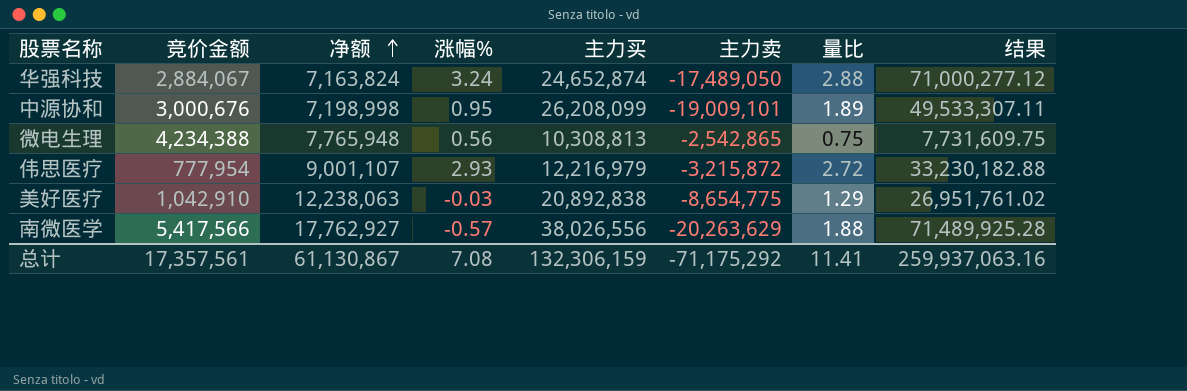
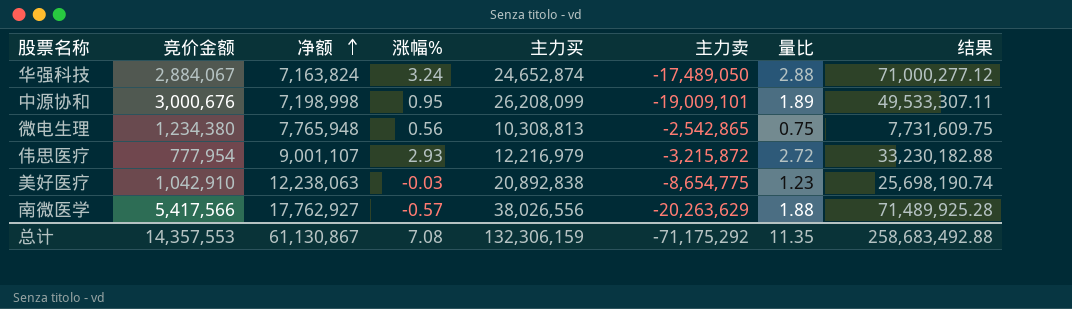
微电生理 | 竞价金额: 4,234,388 -> 1,234,380
美好医疗 | 量比: 1.29 -> 1.23
美好医疗 | 结果: 26,951,761.02 -> 25,698,190.74
总计 | 竞价金额: 17,357,561 -> 14,357,553
总计 | 量比: 11.41 -> 11.35
总计 | 结果: 259,937,063.16 -> 258,683,492.88

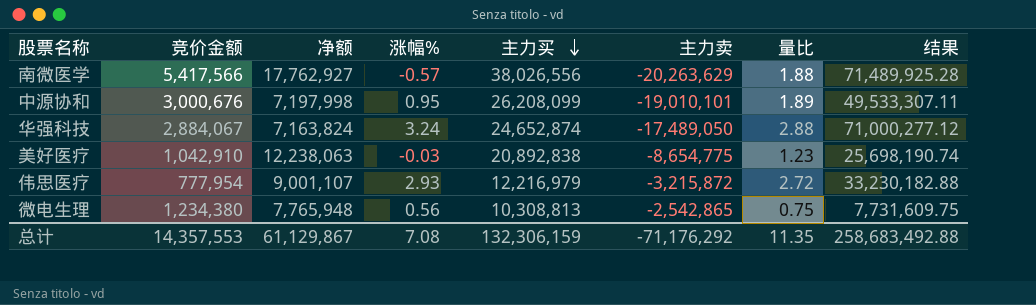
row order: 净额 ascending -> 主力买 descending
中源协和 | 净额: 7,198,998 -> 7,197,998
中源协和 | 主力卖: -19,009,101 -> -19,010,101
总计 | 净额: 61,130,867 -> 61,129,867
总计 | 主力卖: -71,175,292 -> -71,176,292

